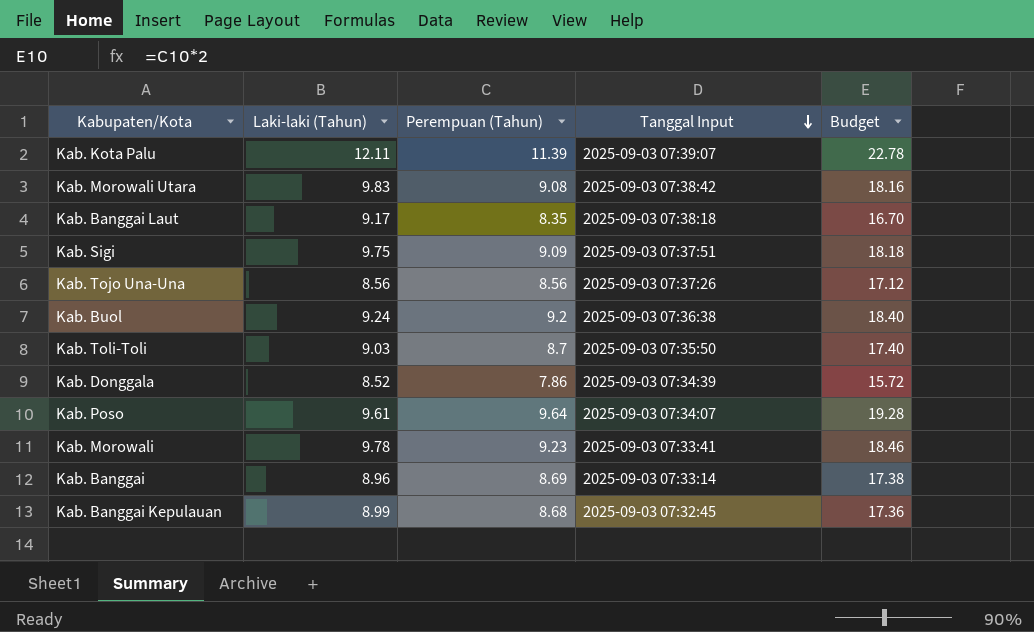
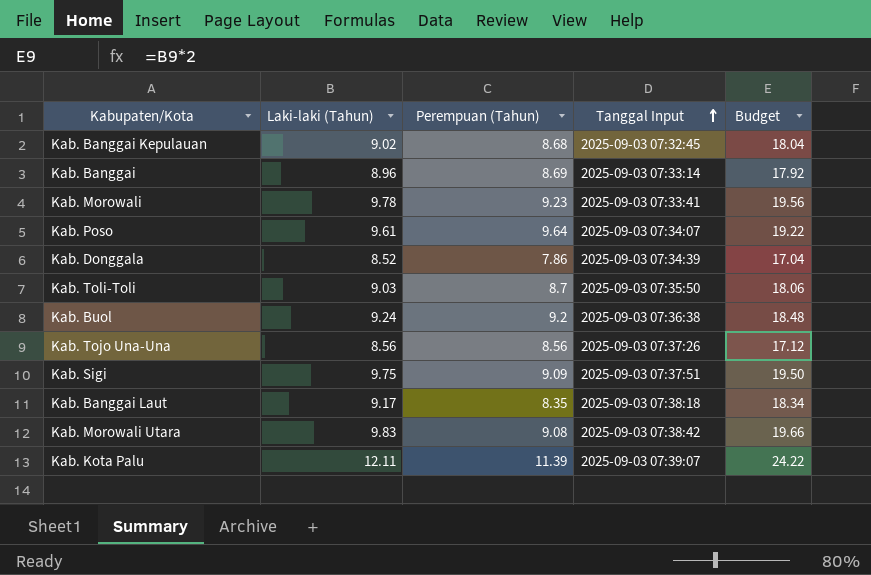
row order: Tanggal Input descending -> Tanggal Input ascending
column Budget | formula: [Perempuan (Tahun)] * 2 -> [Laki-laki (Tahun)] * 2
Kab. Banggai Kepulauan | Laki-laki (Tahun): 8.99 -> 9.02

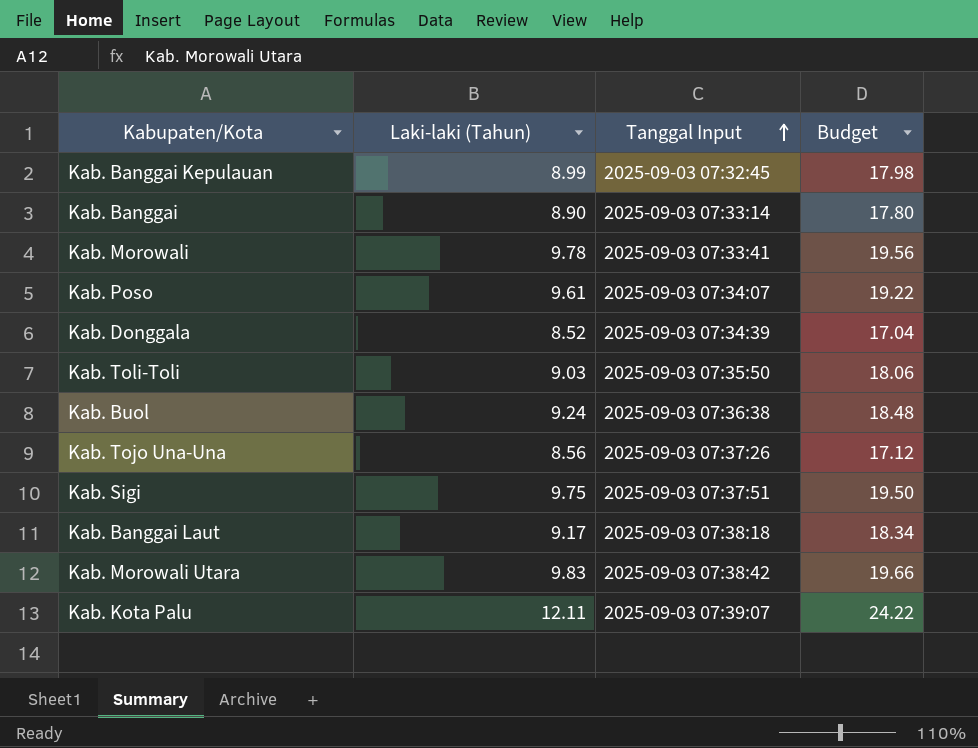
column Perempuan (Tahun) | position: 3 -> none
Kab. Banggai Kepulauan | Laki-laki (Tahun): 9.02 -> 8.99
Kab. Banggai Kepulauan | Budget: 18.04 -> 17.98
Kab. Banggai | Laki-laki (Tahun): 8.96 -> 8.90
Kab. Banggai | Budget: 17.92 -> 17.80

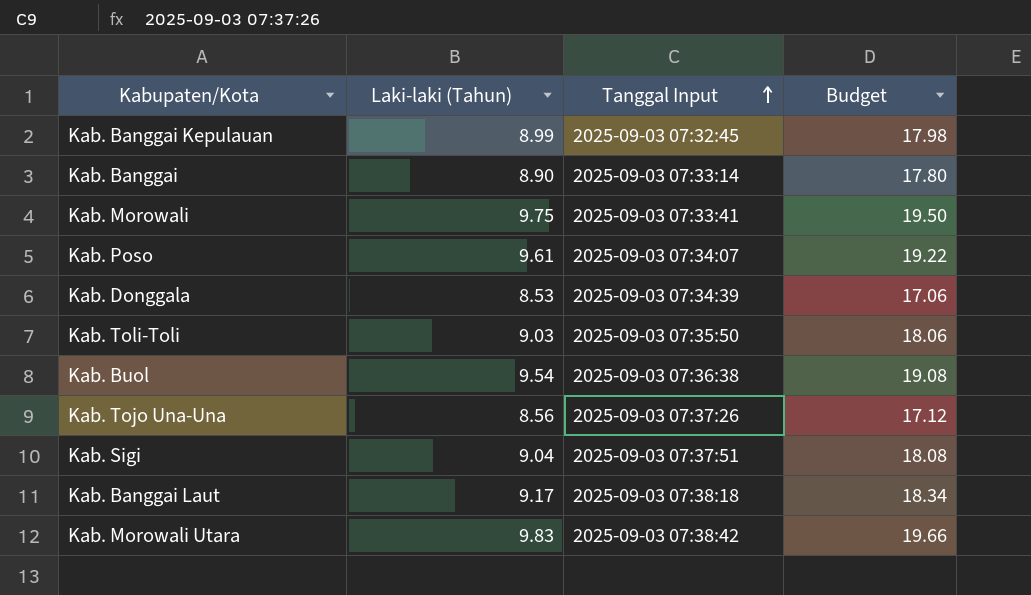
row Kab. Kota Palu: 12.11 | 2025-09-03 07:39:07 | 24.22 -> none
Kab. Morowali | Laki-laki (Tahun): 9.78 -> 9.75
Kab. Morowali | Budget: 19.56 -> 19.50
Kab. Donggala | Laki-laki (Tahun): 8.52 -> 8.53
Kab. Donggala | Budget: 17.04 -> 17.06
Kab. Buol | Laki-laki (Tahun): 9.24 -> 9.54
Kab. Buol | Budget: 18.48 -> 19.08
Kab. Sigi | Laki-laki (Tahun): 9.75 -> 9.04
Kab. Sigi | Budget: 19.50 -> 18.08

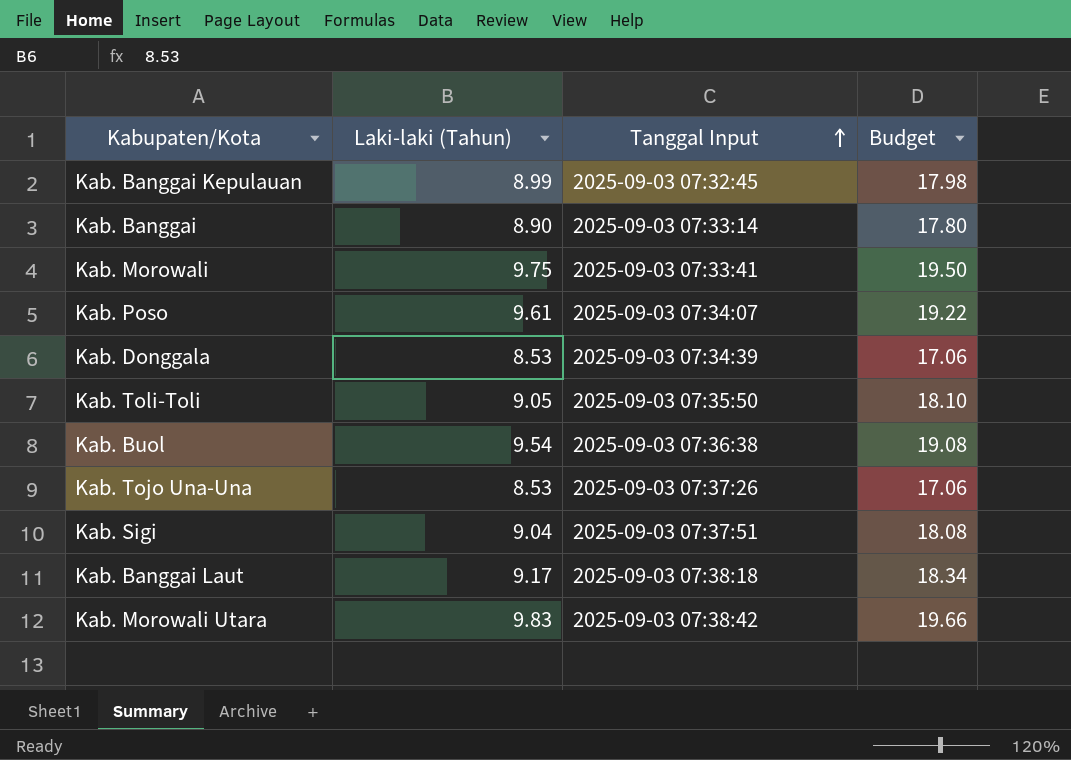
Kab. Toli-Toli | Laki-laki (Tahun): 9.03 -> 9.05
Kab. Toli-Toli | Budget: 18.06 -> 18.10
Kab. Tojo Una-Una | Laki-laki (Tahun): 8.56 -> 8.53
Kab. Tojo Una-Una | Budget: 17.12 -> 17.06

